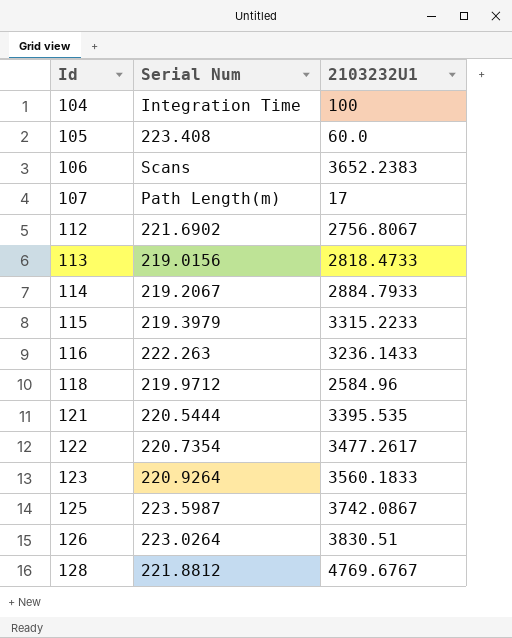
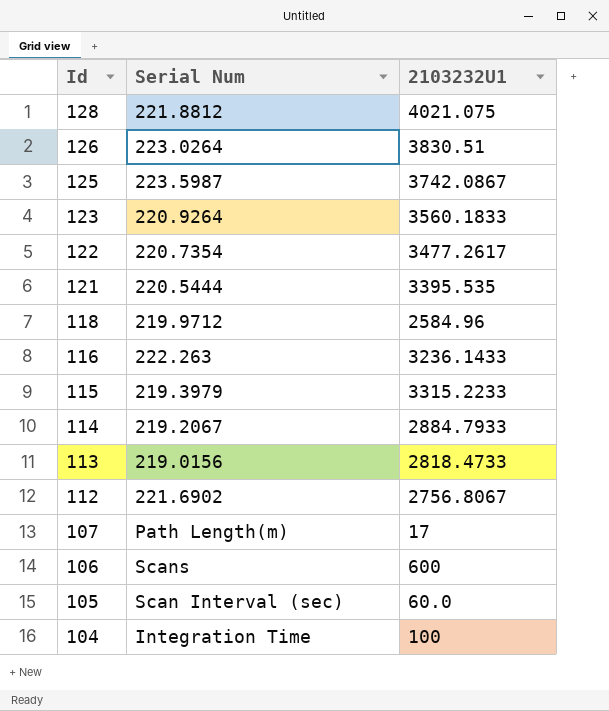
row order: Id ascending -> Id descending
128 | 2103232U1: 4769.6767 -> 4021.075
106 | 2103232U1: 3652.2383 -> 600
105 | Serial Num: 223.408 -> Scan Interval (sec)

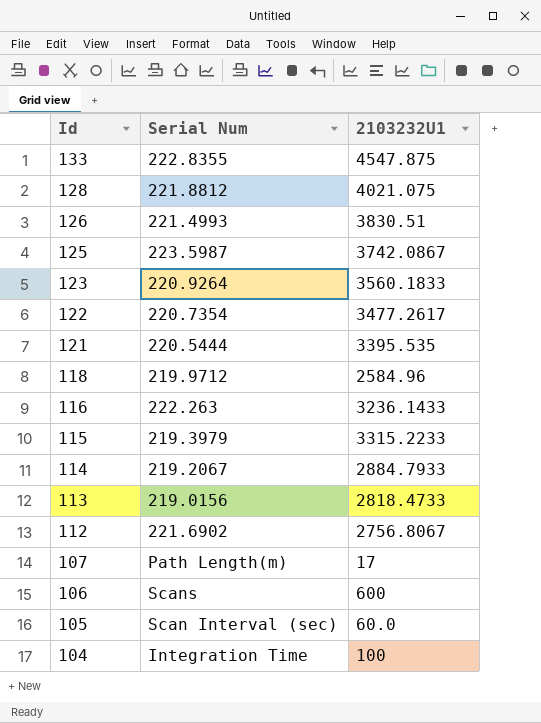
row 133: none -> 222.8355 | 4547.875
126 | Serial Num: 223.0264 -> 221.4993

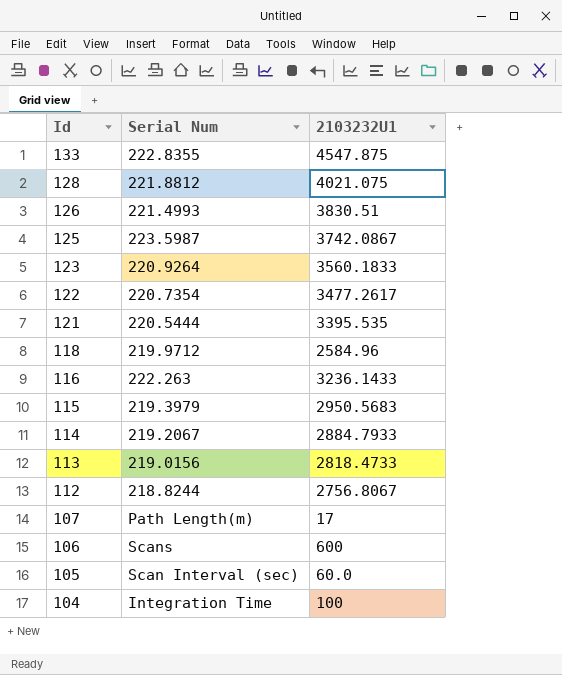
115 | 2103232U1: 3315.2233 -> 2950.5683
112 | Serial Num: 221.6902 -> 218.8244

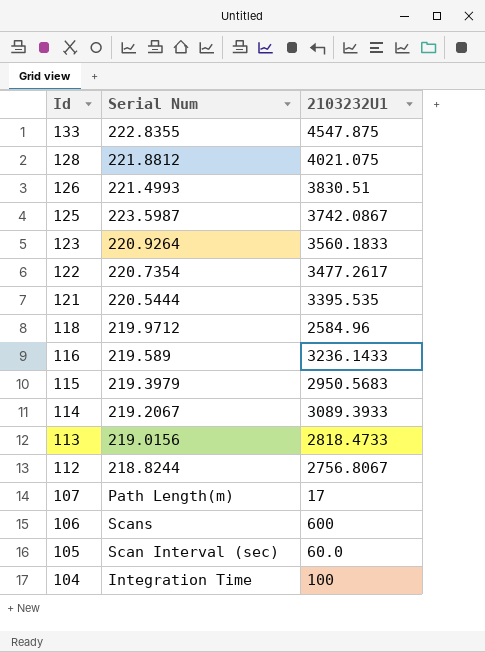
116 | Serial Num: 222.263 -> 219.589
114 | 2103232U1: 2884.7933 -> 3089.3933

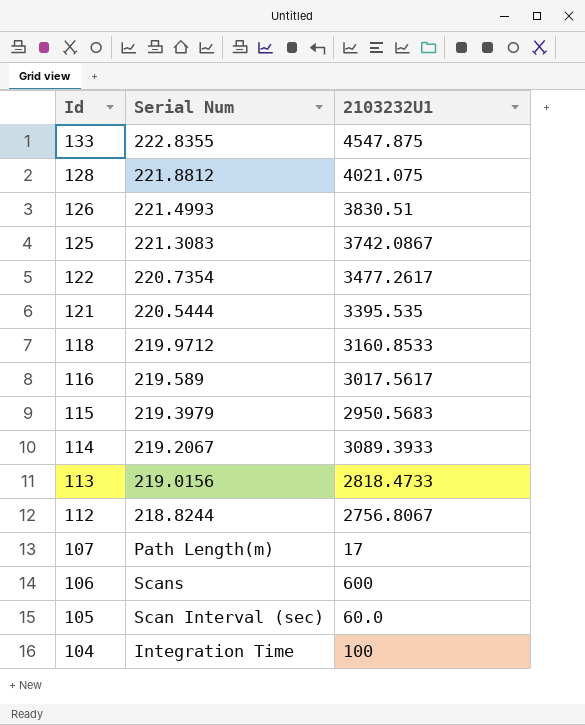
row 123: 220.9264 | 3560.1833 -> none
125 | Serial Num: 223.5987 -> 221.3083
118 | 2103232U1: 2584.96 -> 3160.8533
116 | 2103232U1: 3236.1433 -> 3017.5617

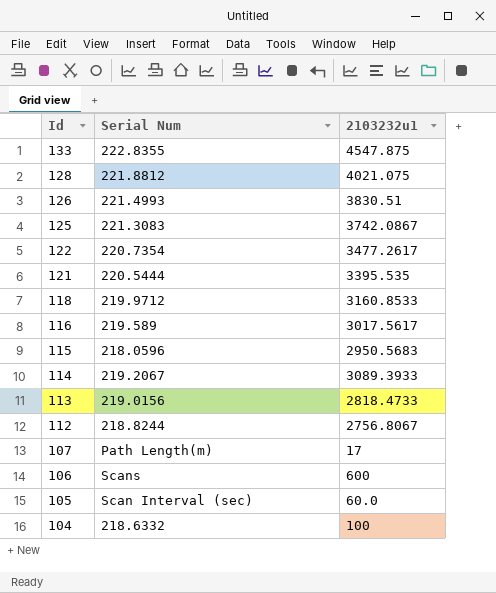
column name: 2103232U1 -> 2103232u1
115 | Serial Num: 219.3979 -> 218.0596
104 | Serial Num: Integration Time -> 218.6332

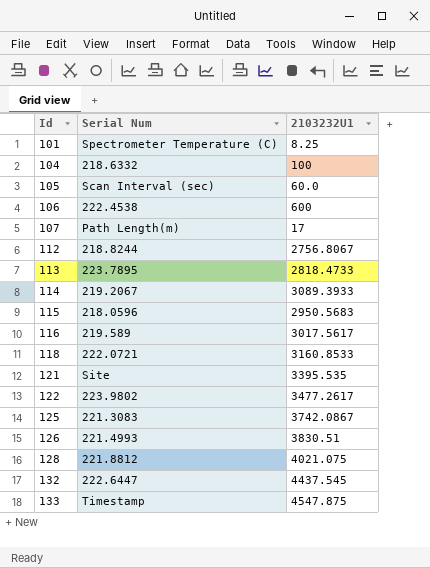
row order: Id descending -> Id ascending
column name: 2103232u1 -> 2103232U1
row 101: none -> Spectrometer Temperature (C) | 8.25
106 | Serial Num: Scans -> 222.4538
113 | Serial Num: 219.0156 -> 223.7895
118 | Serial Num: 219.9712 -> 222.0721
121 | Serial Num: 220.5444 -> Site
122 | Serial Num: 220.7354 -> 223.9802
row 132: none -> 222.6447 | 4437.545
133 | Serial Num: 222.8355 -> Timestamp

